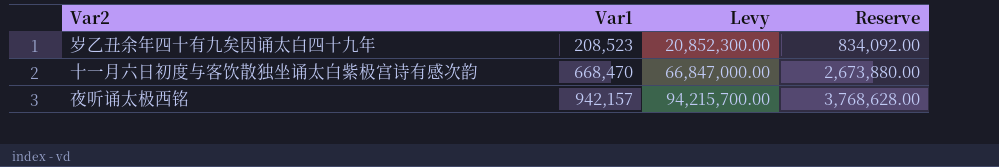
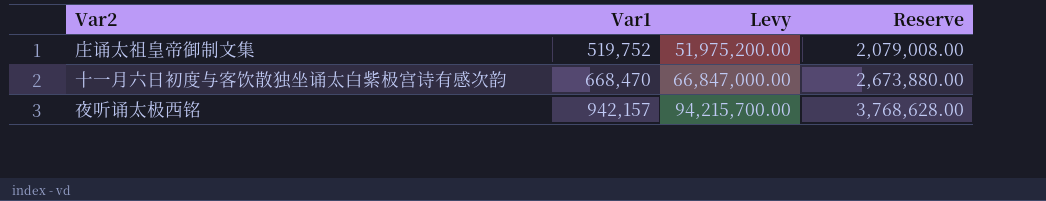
row 岁乙丑余年四十有九矣因诵太白四十九年: 208,523 | 20,852,300.00 | 834,092.00 -> none
row 庄诵太祖皇帝御制文集: none -> 519,752 | 51,975,200.00 | 2,079,008.00

